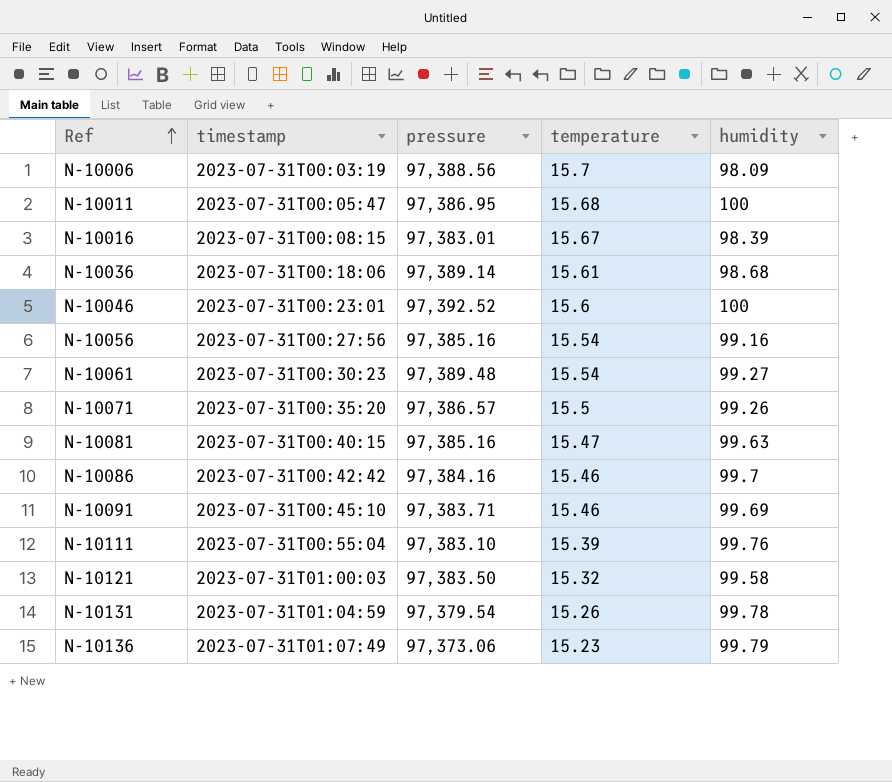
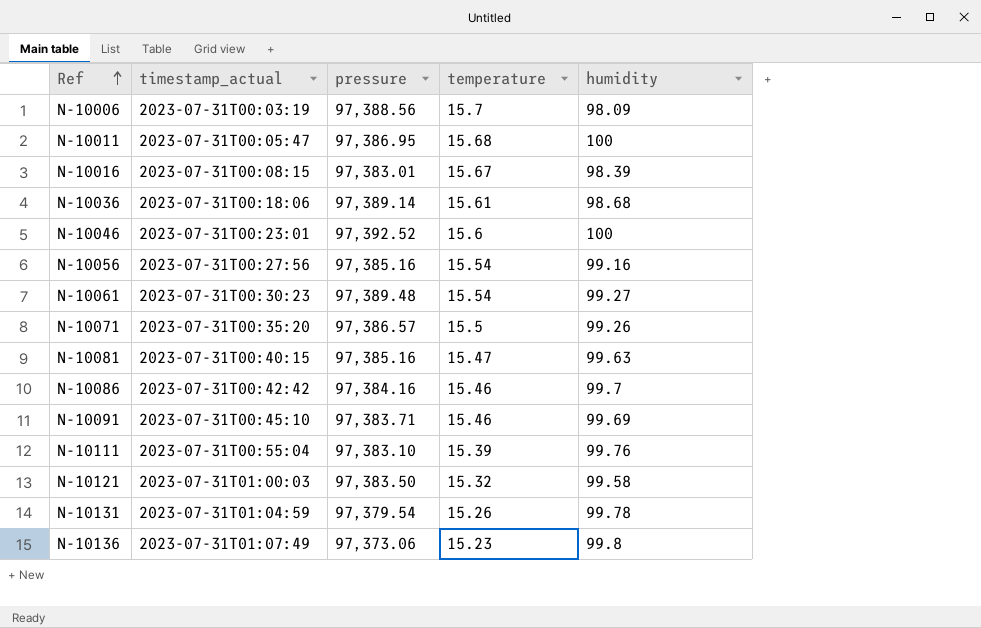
column name: timestamp -> timestamp_actual
N-10136 | humidity: 99.79 -> 99.8

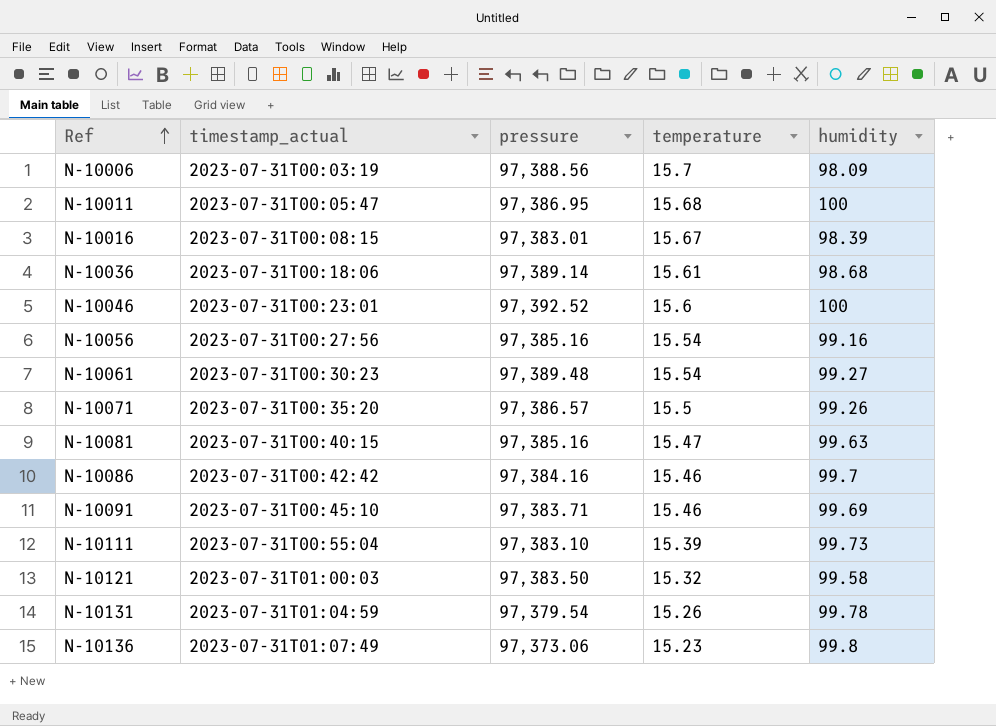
N-10111 | humidity: 99.76 -> 99.73

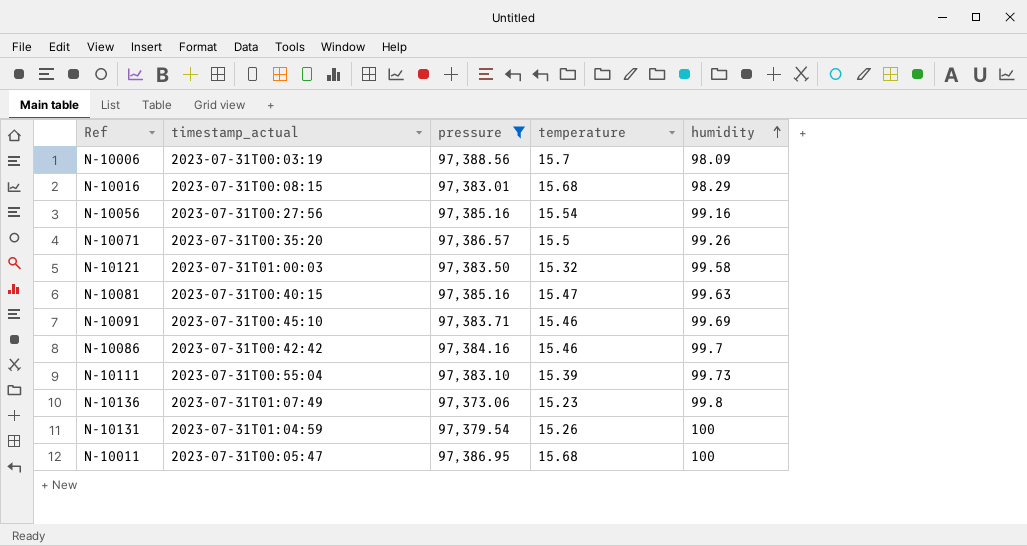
filter: none -> pressure <= 97,388.56
row order: Ref ascending -> humidity ascending
N-10016 | temperature: 15.67 -> 15.68
N-10016 | humidity: 98.39 -> 98.29
N-10131 | humidity: 99.78 -> 100

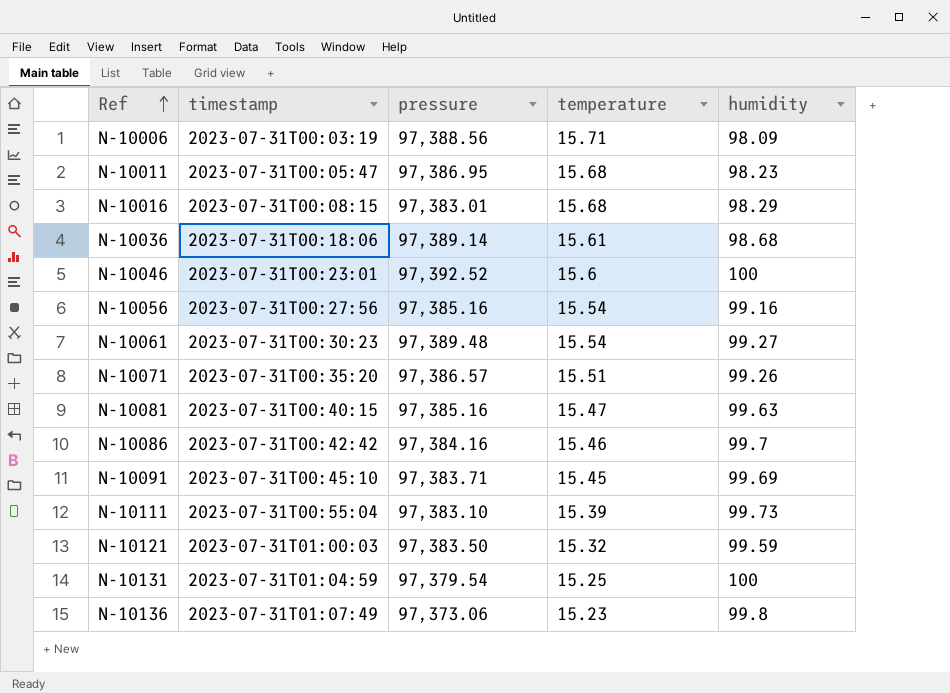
filter: pressure <= 97,388.56 -> none
row order: humidity ascending -> Ref ascending
column name: timestamp_actual -> timestamp
N-10006 | temperature: 15.7 -> 15.71
N-10011 | humidity: 100 -> 98.23
N-10071 | temperature: 15.5 -> 15.51
N-10091 | temperature: 15.46 -> 15.45
N-10121 | humidity: 99.58 -> 99.59
N-10131 | temperature: 15.26 -> 15.25

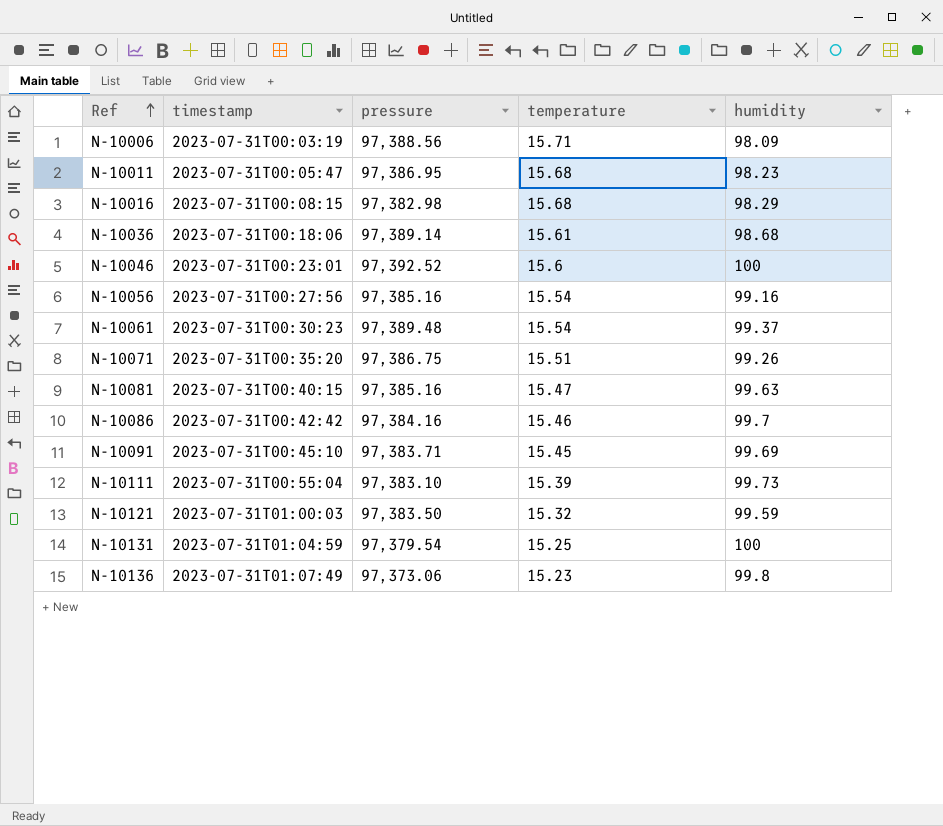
N-10016 | pressure: 97,383.01 -> 97,382.98
N-10061 | humidity: 99.27 -> 99.37
N-10071 | pressure: 97,386.57 -> 97,386.75

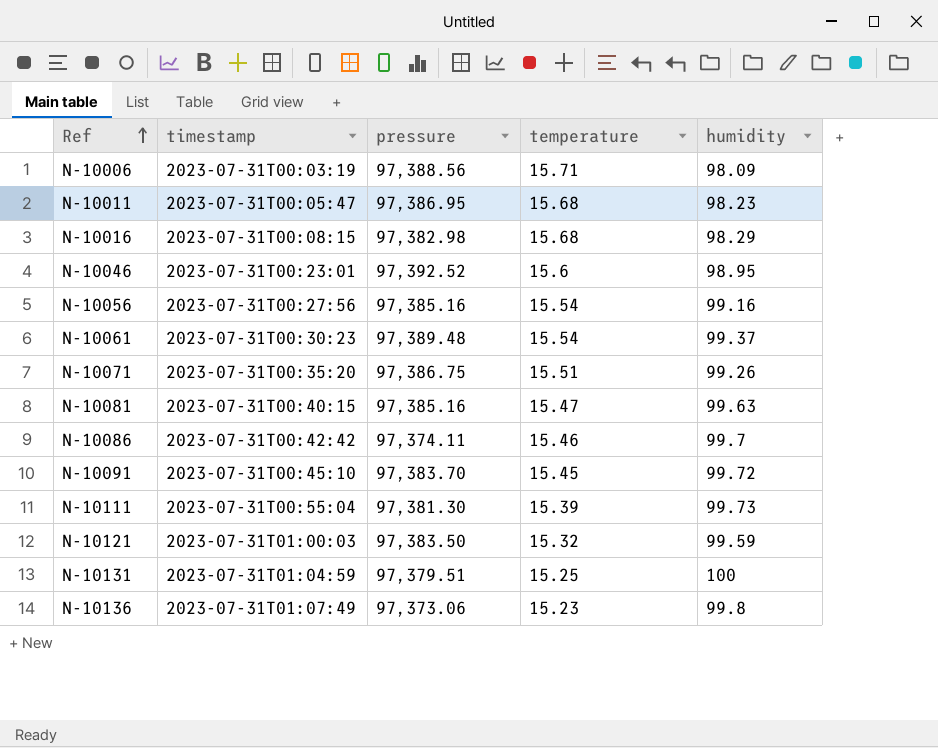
row N-10036: 2023-07-31T00:18:06 | 97,389.14 | 15.61 | 98.68 -> none
N-10046 | humidity: 100 -> 98.95
N-10086 | pressure: 97,384.16 -> 97,374.11
N-10091 | pressure: 97,383.71 -> 97,383.70
N-10091 | humidity: 99.69 -> 99.72
N-10111 | pressure: 97,383.10 -> 97,381.30
N-10131 | pressure: 97,379.54 -> 97,379.51

